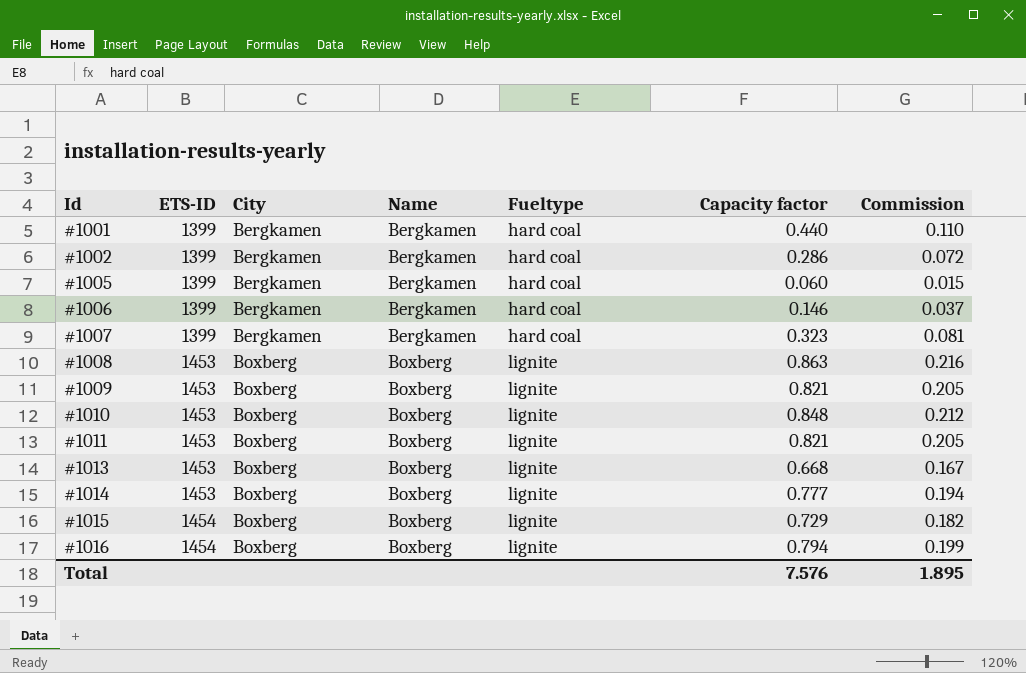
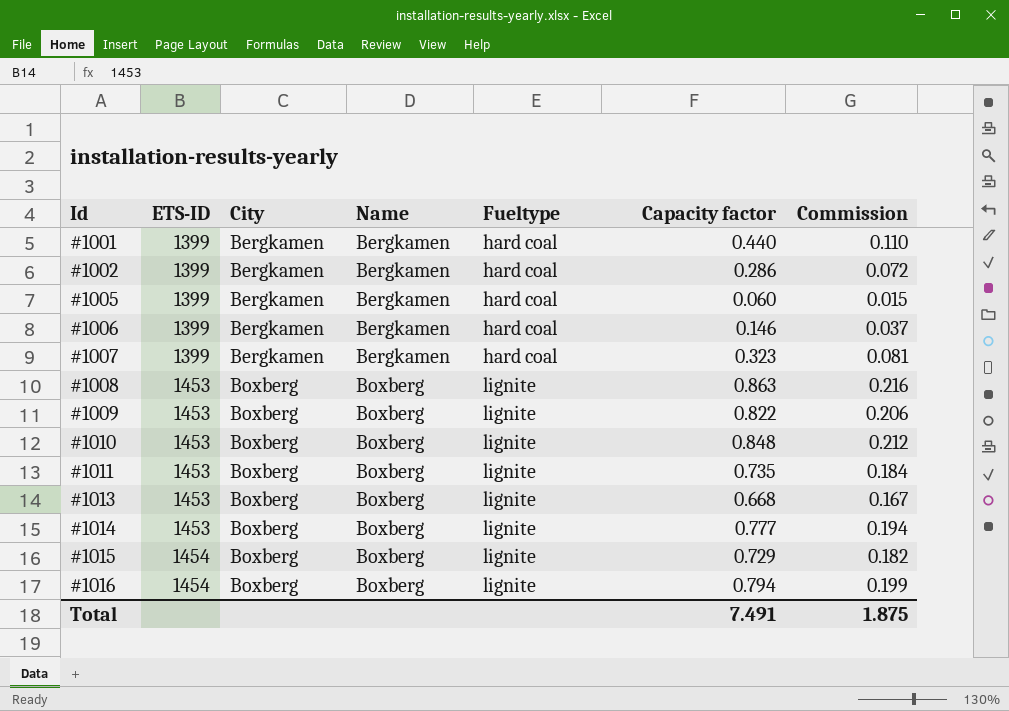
#1009 | Capacity factor: 0.821 -> 0.822
#1009 | Commission: 0.205 -> 0.206
#1011 | Capacity factor: 0.821 -> 0.735
#1011 | Commission: 0.205 -> 0.184
Total | Capacity factor: 7.576 -> 7.491
Total | Commission: 1.895 -> 1.875

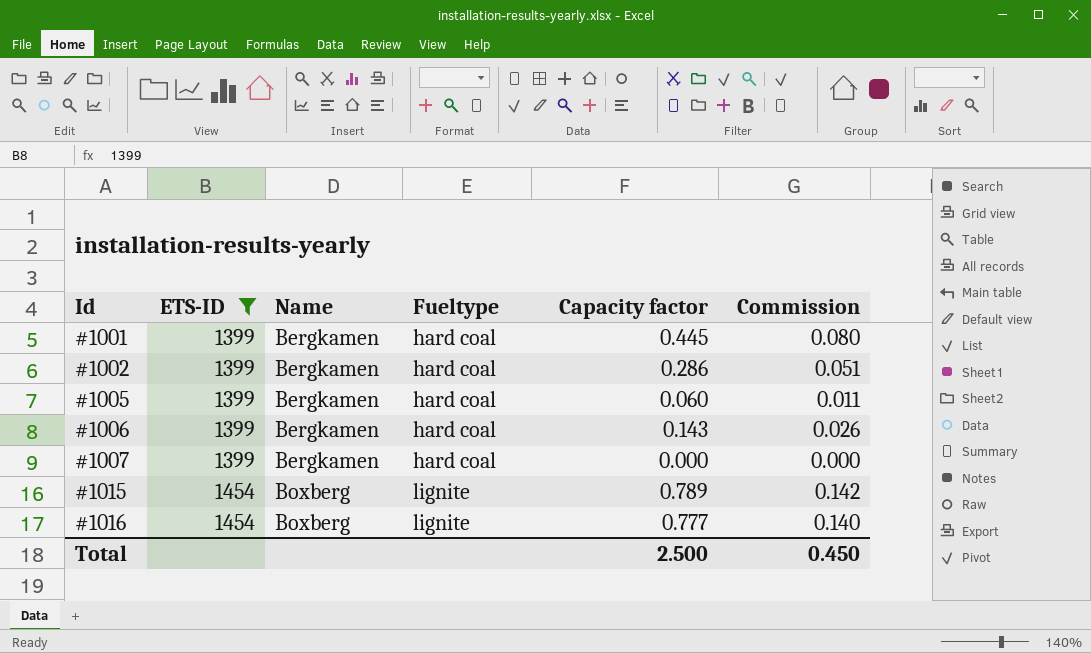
filter: none -> ETS-ID != 1453
column City | position: 3 -> none
column Commission | formula: [Capacity factor] * 0.25 -> [Capacity factor] * 0.18
#1001 | Capacity factor: 0.440 -> 0.445
#1006 | Capacity factor: 0.146 -> 0.143
#1007 | Capacity factor: 0.323 -> 0.000
#1015 | Capacity factor: 0.729 -> 0.789
#1016 | Capacity factor: 0.794 -> 0.777
Total | Capacity factor: 7.491 -> 2.500
Total | Commission: 1.875 -> 0.450

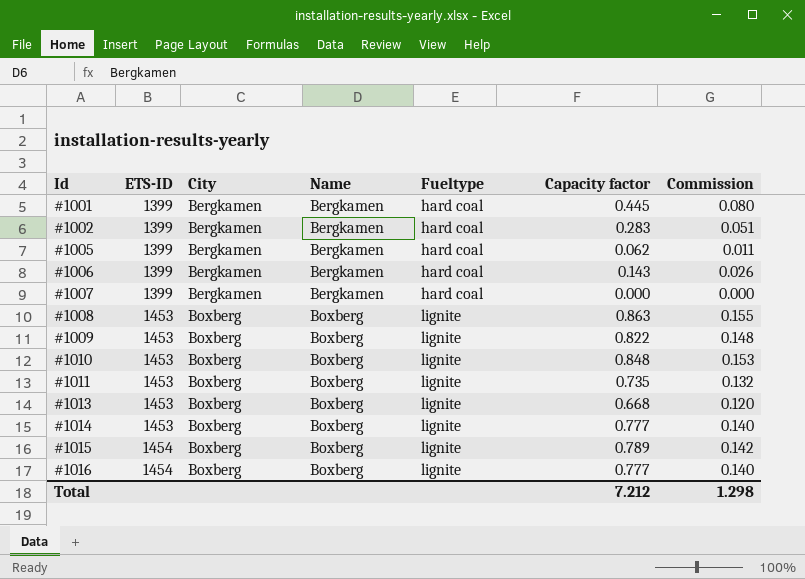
filter: ETS-ID != 1453 -> none
column City | position: none -> 3
#1002 | Capacity factor: 0.286 -> 0.283
#1005 | Capacity factor: 0.060 -> 0.062
Total | Capacity factor: 2.500 -> 7.212
Total | Commission: 0.450 -> 1.298

